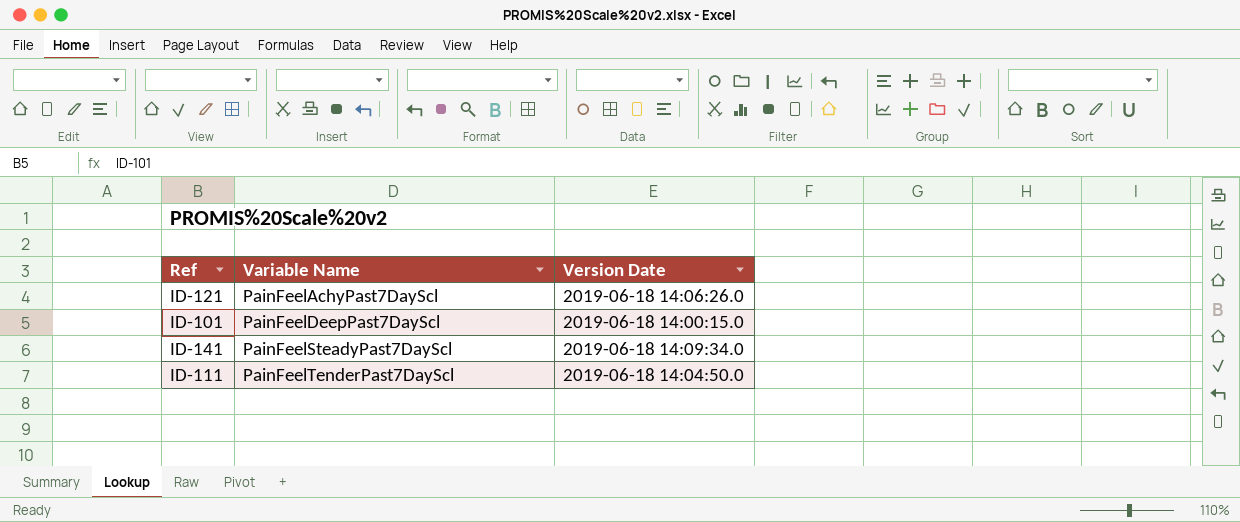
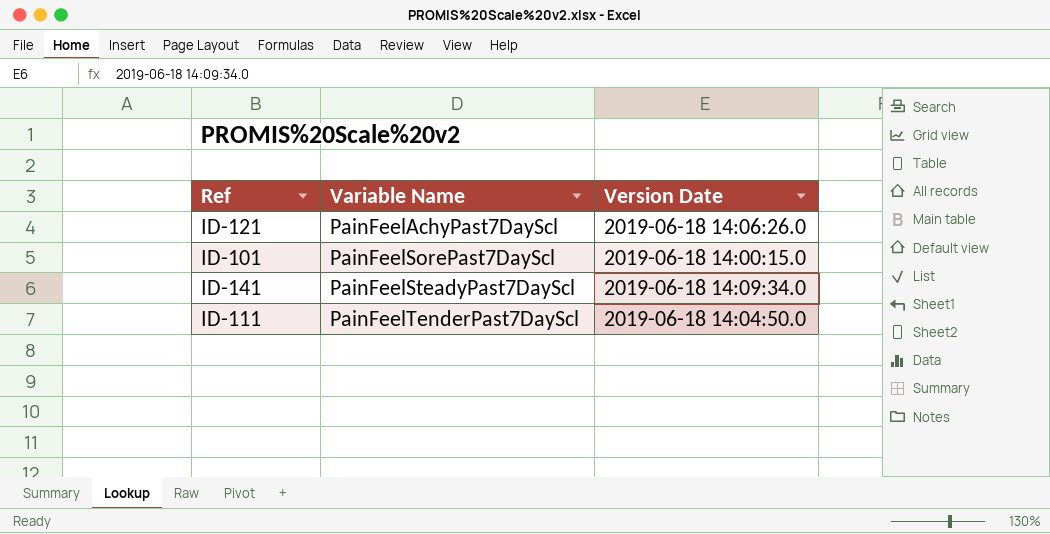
ID-101 | Variable Name: PainFeelDeepPast7DayScl -> PainFeelSorePast7DayScl

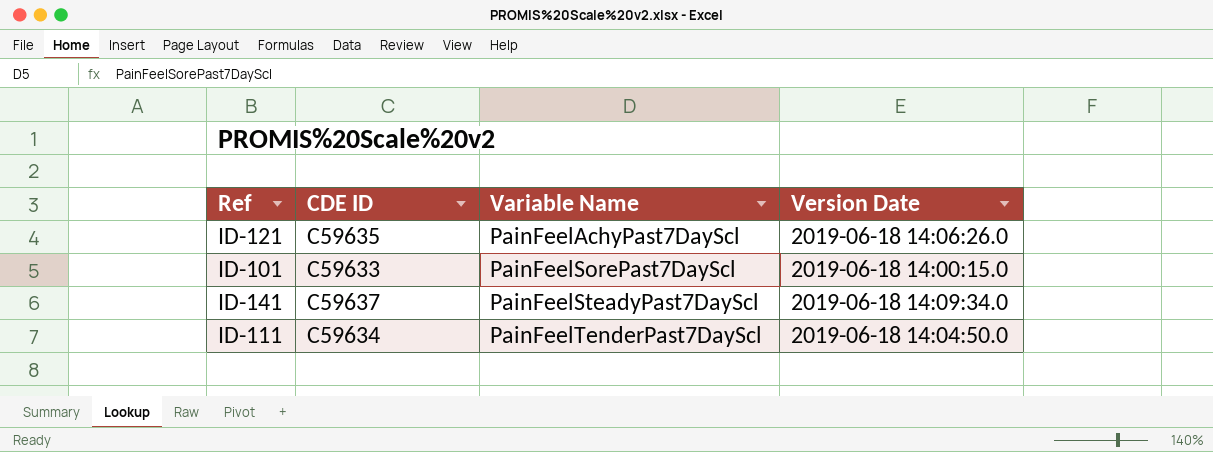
column CDE ID | position: none -> 2

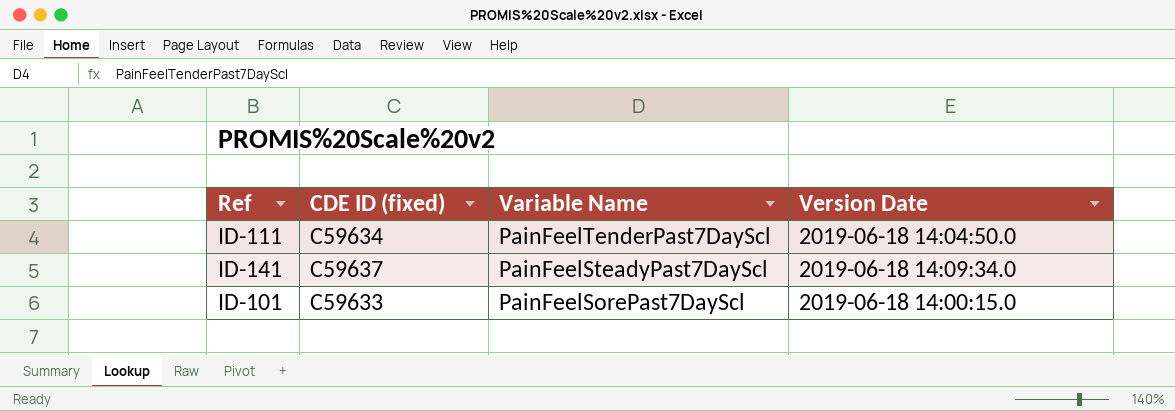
row order: Variable Name ascending -> Variable Name descending
column name: CDE ID -> CDE ID (fixed)
row ID-121: C59635 | PainFeelAchyPast7DayScl | 2019-06-18 14:06:26.0 -> none

